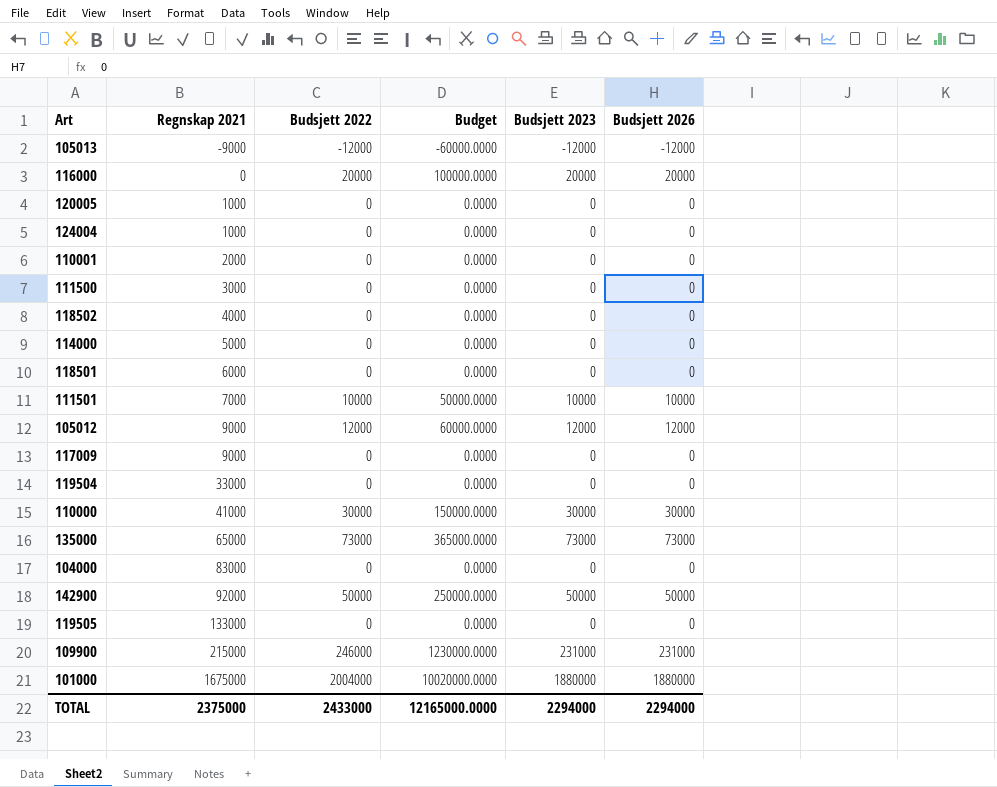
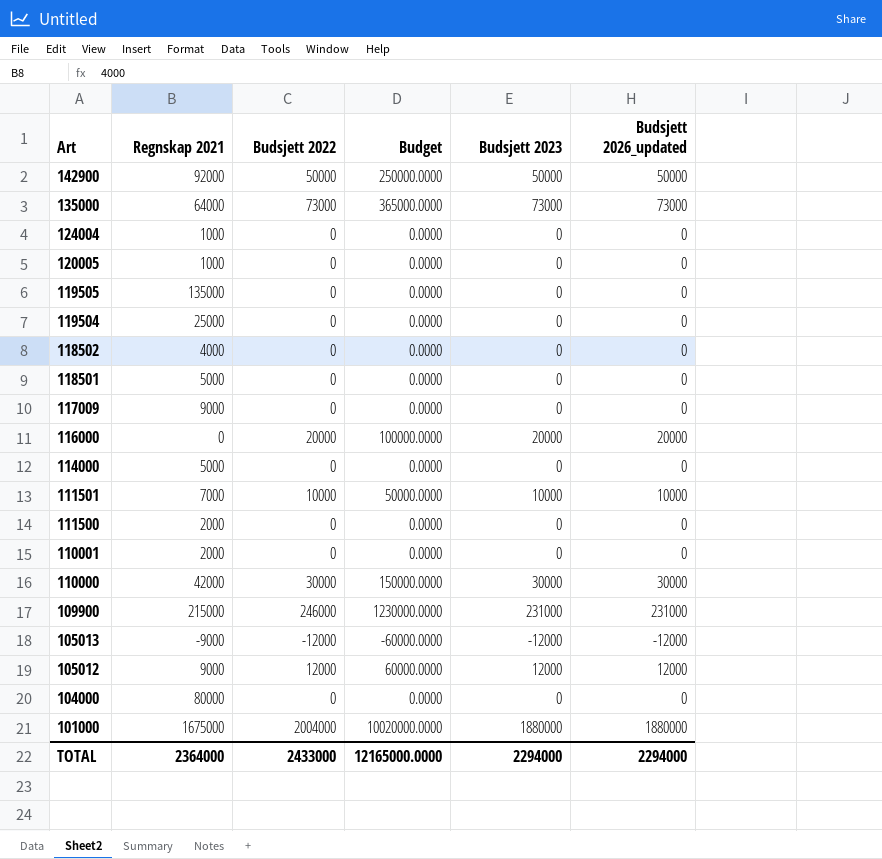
row order: Regnskap 2021 ascending -> Art descending
column name: Budsjett 2026 -> Budsjett 2026_updated
135000 | Regnskap 2021: 65000 -> 64000
119505 | Regnskap 2021: 133000 -> 135000
119504 | Regnskap 2021: 33000 -> 25000
118501 | Regnskap 2021: 6000 -> 5000
111500 | Regnskap 2021: 3000 -> 2000
110000 | Regnskap 2021: 41000 -> 42000
104000 | Regnskap 2021: 83000 -> 80000
TOTAL | Regnskap 2021: 2375000 -> 2364000

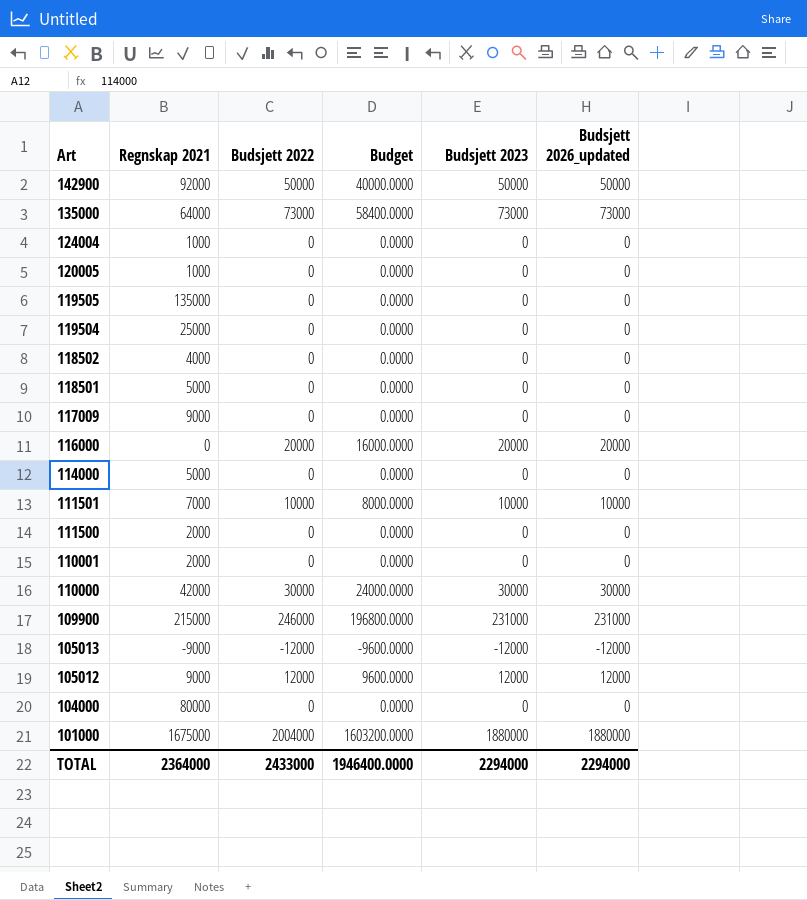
column Budget | formula: [Budsjett 2022] * 5 -> [Budsjett 2022] * 0.8
TOTAL | Budget: 12165000.0000 -> 1946400.0000

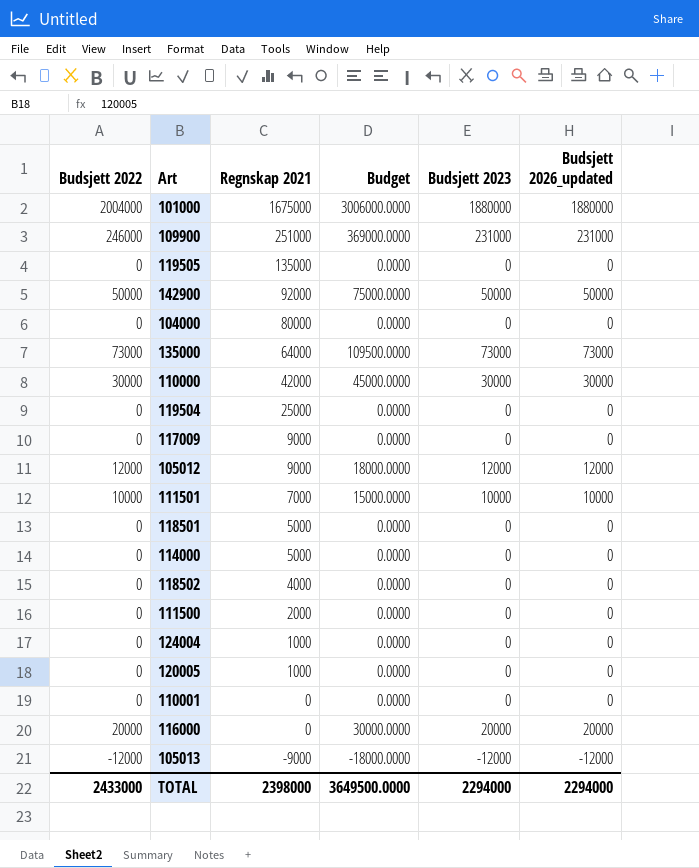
row order: Art descending -> Regnskap 2021 descending
column Budsjett 2022 | position: 3 -> 1
column Budget | formula: [Budsjett 2022] * 0.8 -> [Budsjett 2022] * 1.5
109900 | Regnskap 2021: 215000 -> 251000
110001 | Regnskap 2021: 2000 -> 0
TOTAL | Regnskap 2021: 2364000 -> 2398000
TOTAL | Budget: 1946400.0000 -> 3649500.0000

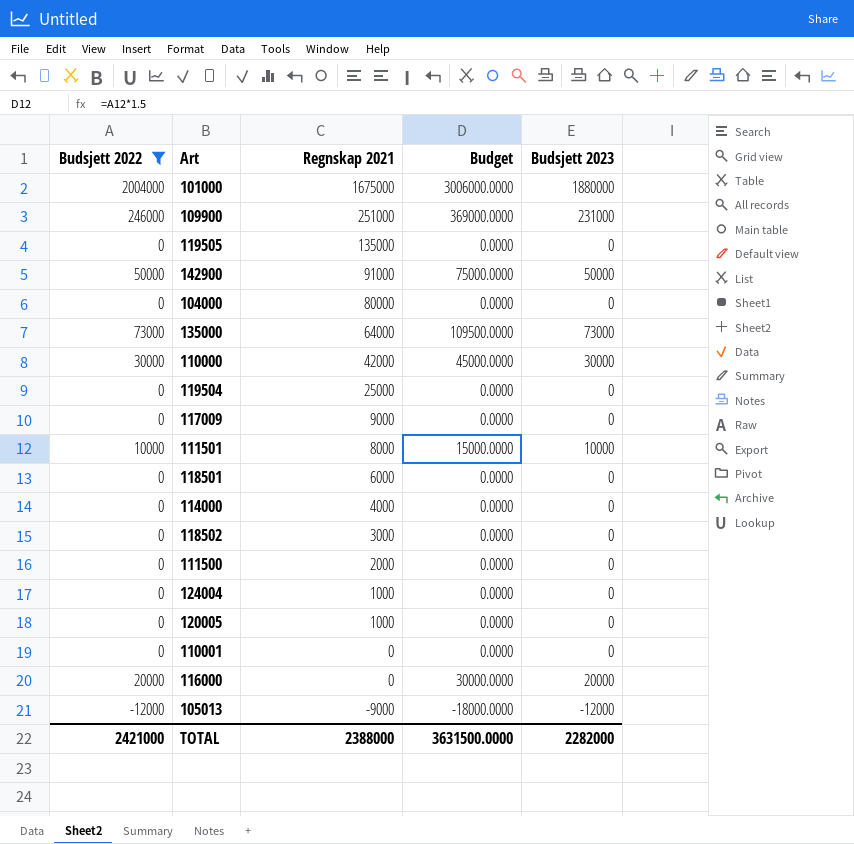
filter: none -> Budsjett 2022 != 12000
column Budsjett 2026_updated | position: 6 -> none
142900 | Regnskap 2021: 92000 -> 91000
111501 | Regnskap 2021: 7000 -> 8000
118501 | Regnskap 2021: 5000 -> 6000
114000 | Regnskap 2021: 5000 -> 4000
118502 | Regnskap 2021: 4000 -> 3000
TOTAL | Budsjett 2022: 2433000 -> 2421000
TOTAL | Regnskap 2021: 2398000 -> 2388000
TOTAL | Budget: 3649500.0000 -> 3631500.0000
TOTAL | Budsjett 2023: 2294000 -> 2282000

